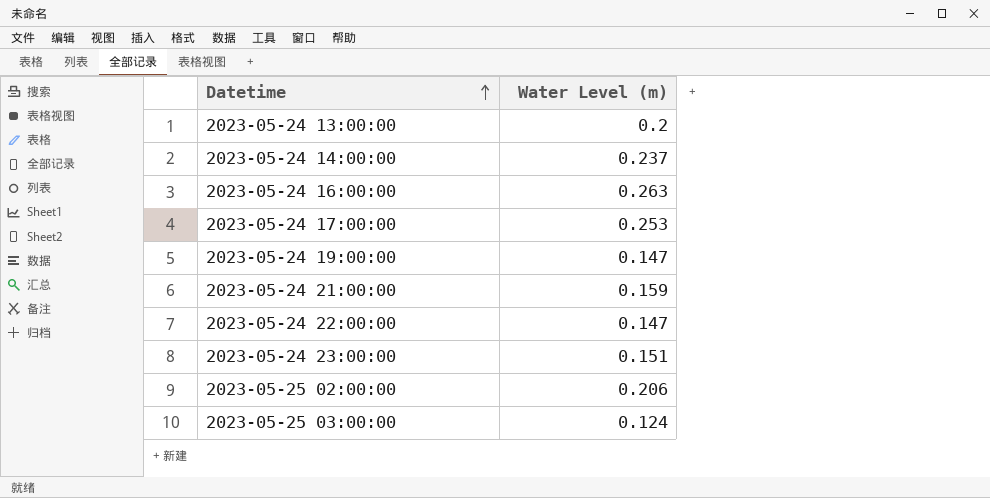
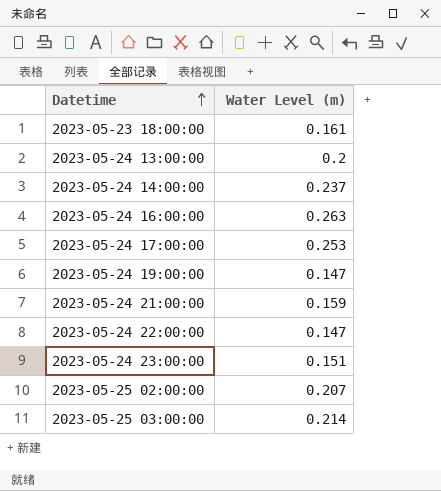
row 2023-05-23 18:00:00: none -> 0.161
2023-05-25 02:00:00 | Water Level (m): 0.206 -> 0.207
2023-05-25 03:00:00 | Water Level (m): 0.124 -> 0.214

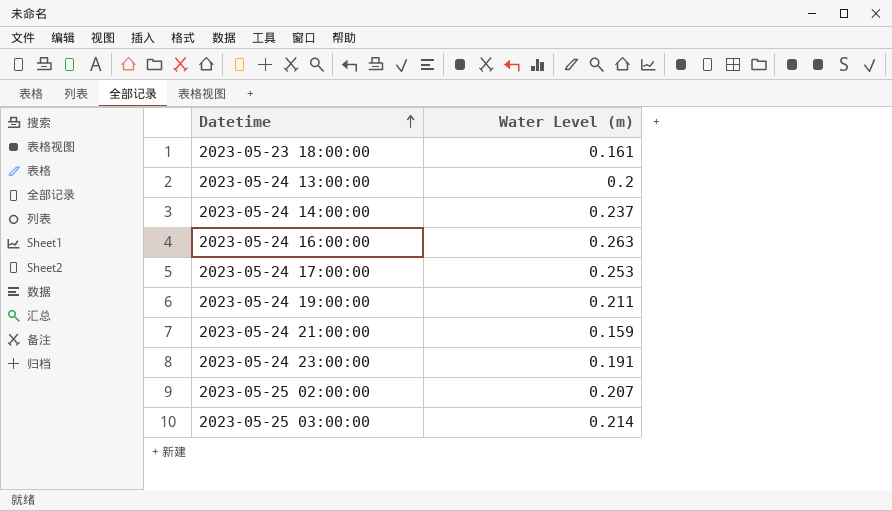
row 2023-05-24 22:00:00: 0.147 -> none
2023-05-24 19:00:00 | Water Level (m): 0.147 -> 0.211
2023-05-24 23:00:00 | Water Level (m): 0.151 -> 0.191

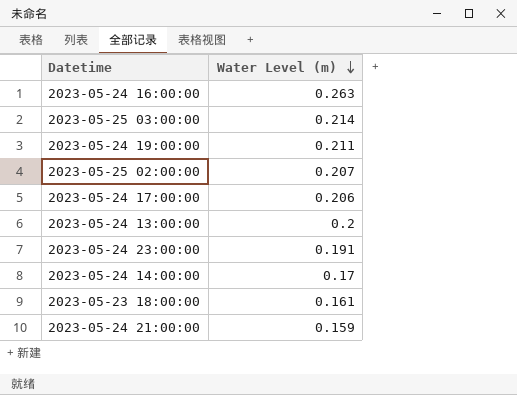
row order: Datetime ascending -> Water Level (m) descending
2023-05-24 17:00:00 | Water Level (m): 0.253 -> 0.206
2023-05-24 14:00:00 | Water Level (m): 0.237 -> 0.17

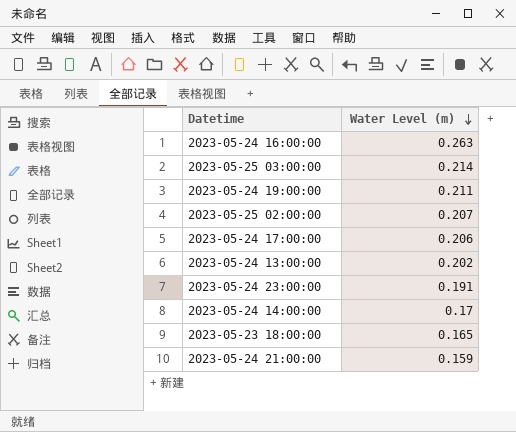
2023-05-24 13:00:00 | Water Level (m): 0.2 -> 0.202
2023-05-23 18:00:00 | Water Level (m): 0.161 -> 0.165

